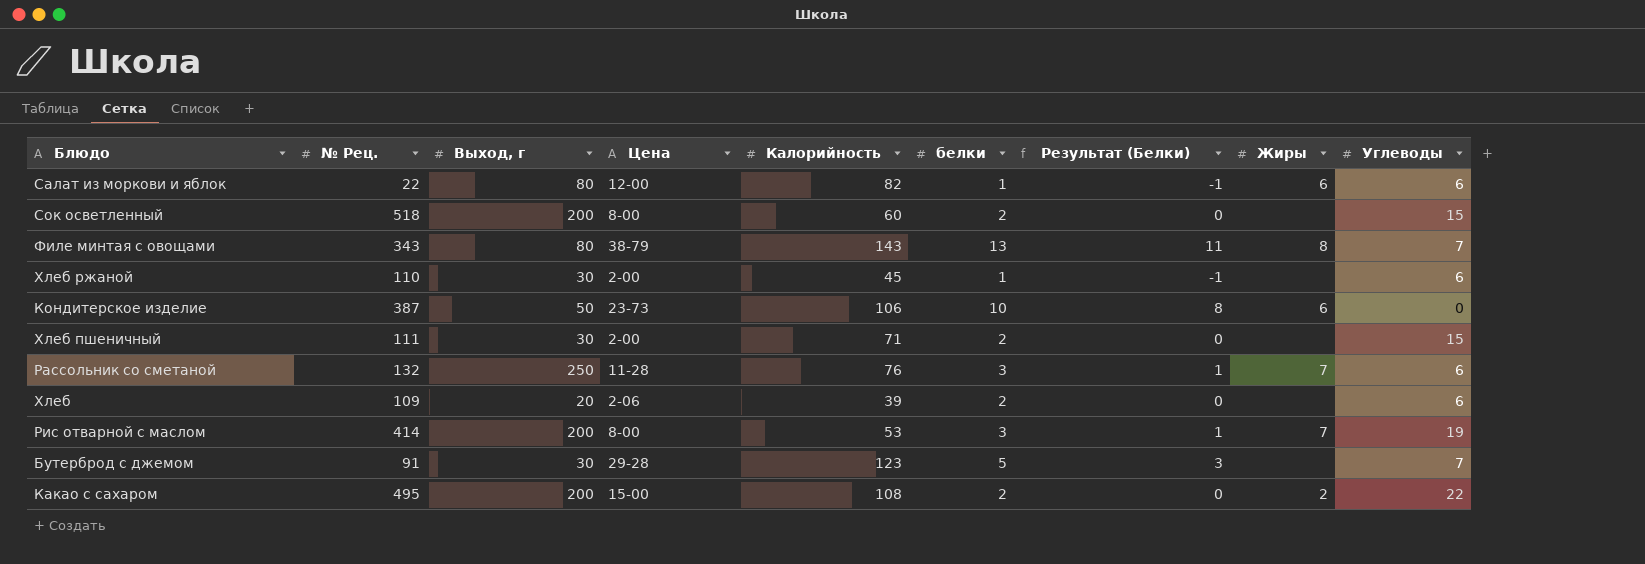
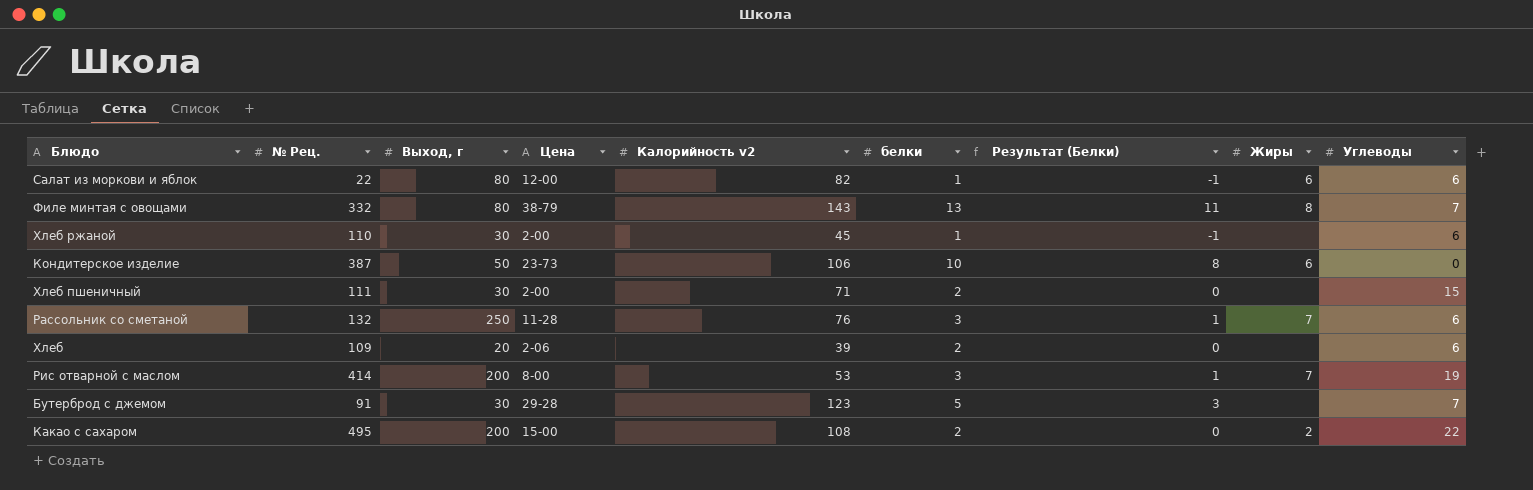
column name: Калорийность -> Калорийность v2
row Сок осветленный: 518 | 200 | 8-00 | 60 | 2 | 0 | none | 15 -> none
Филе минтая с овощами | № Рец.: 343 -> 332

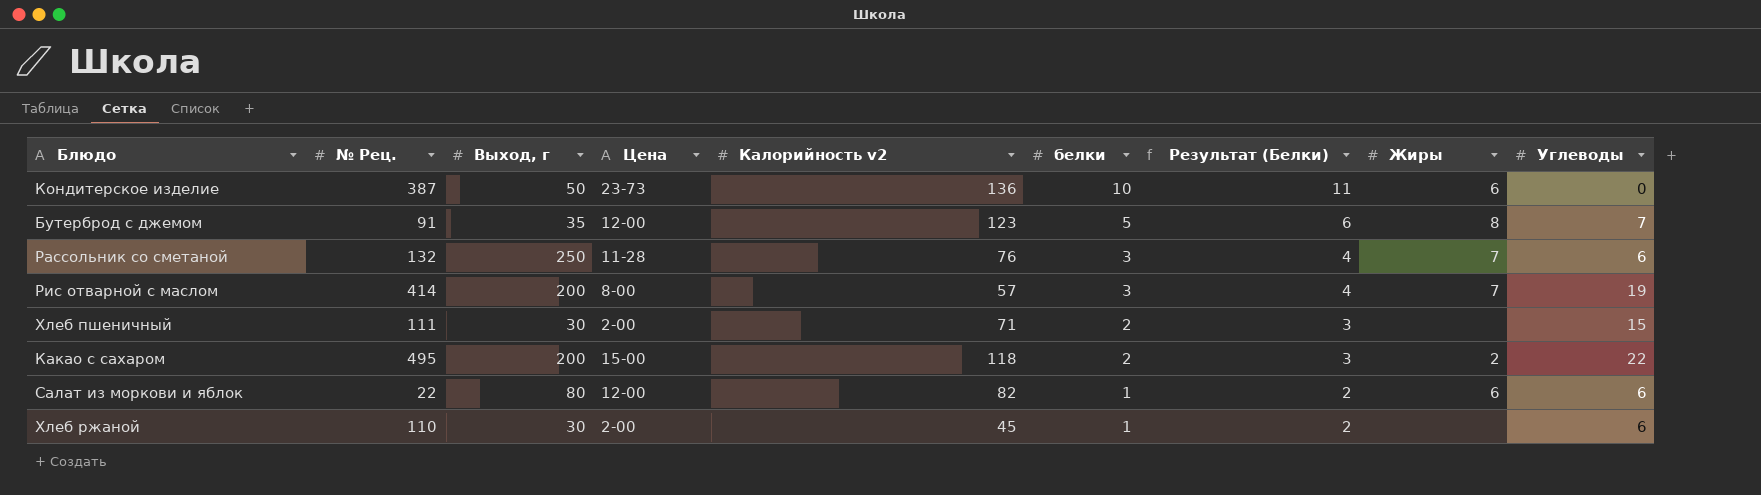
row order: none -> белки descending
column Результат (Белки) | formula: [белки] - 2 -> [белки] + 1
row Филе минтая с овощами: 332 | 80 | 38-79 | 143 | 13 | 11 | 8 | 7 -> none
row Хлеб: 109 | 20 | 2-06 | 39 | 2 | 0 | none | 6 -> none
Кондитерское изделие | Калорийность v2: 106 -> 136
Бутерброд с джемом | Выход, г: 30 -> 35
Бутерброд с джемом | Цена: 29-28 -> 12-00
Бутерброд с джемом | Жиры: none -> 8
Рис отварной с маслом | Калорийность v2: 53 -> 57
Какао с сахаром | Калорийность v2: 108 -> 118

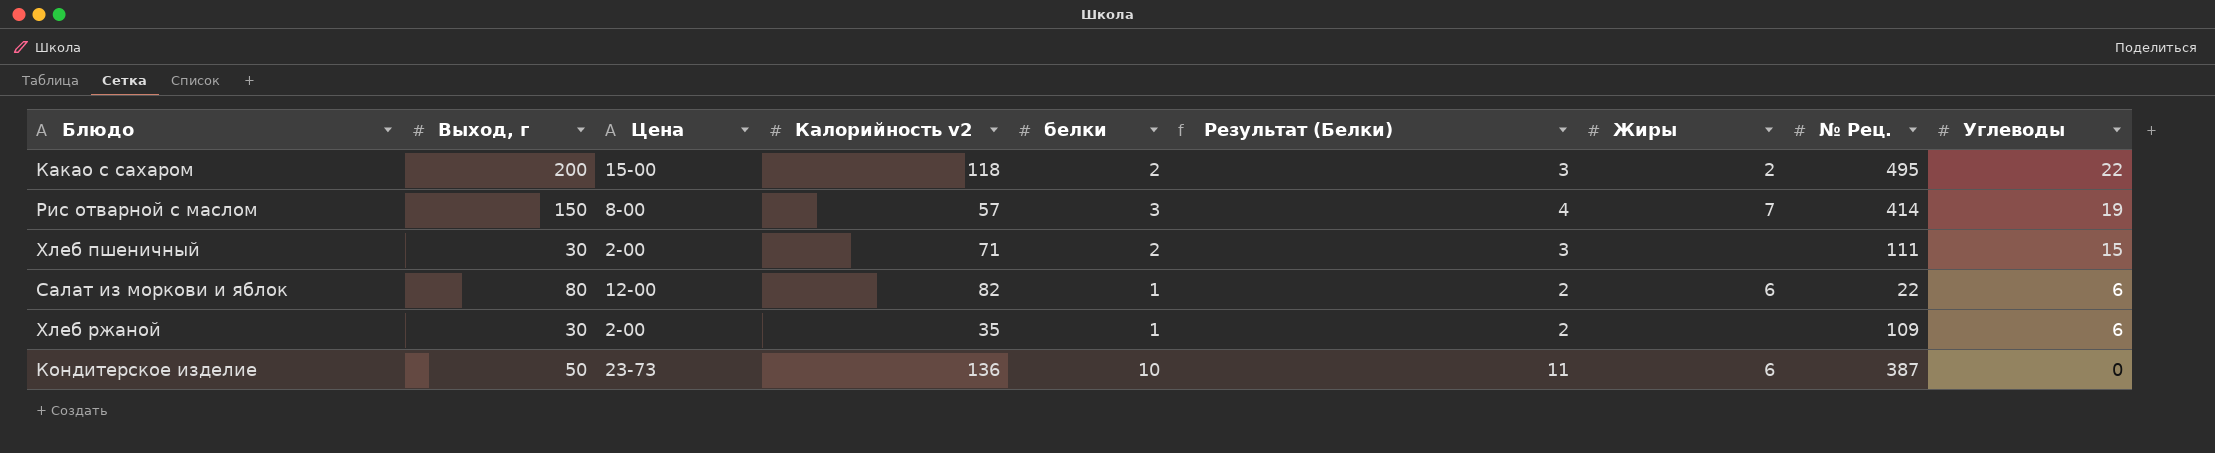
row order: белки descending -> Углеводы descending
column № Рец. | position: 2 -> 8
row Бутерброд с джемом: 91 | 35 | 12-00 | 123 | 5 | 6 | 8 | 7 -> none
row Рассольник со сметаной: 132 | 250 | 11-28 | 76 | 3 | 4 | 7 | 6 -> none
Рис отварной с маслом | Выход, г: 200 -> 150
Хлеб ржаной | Калорийность v2: 45 -> 35
Хлеб ржаной | № Рец.: 110 -> 109

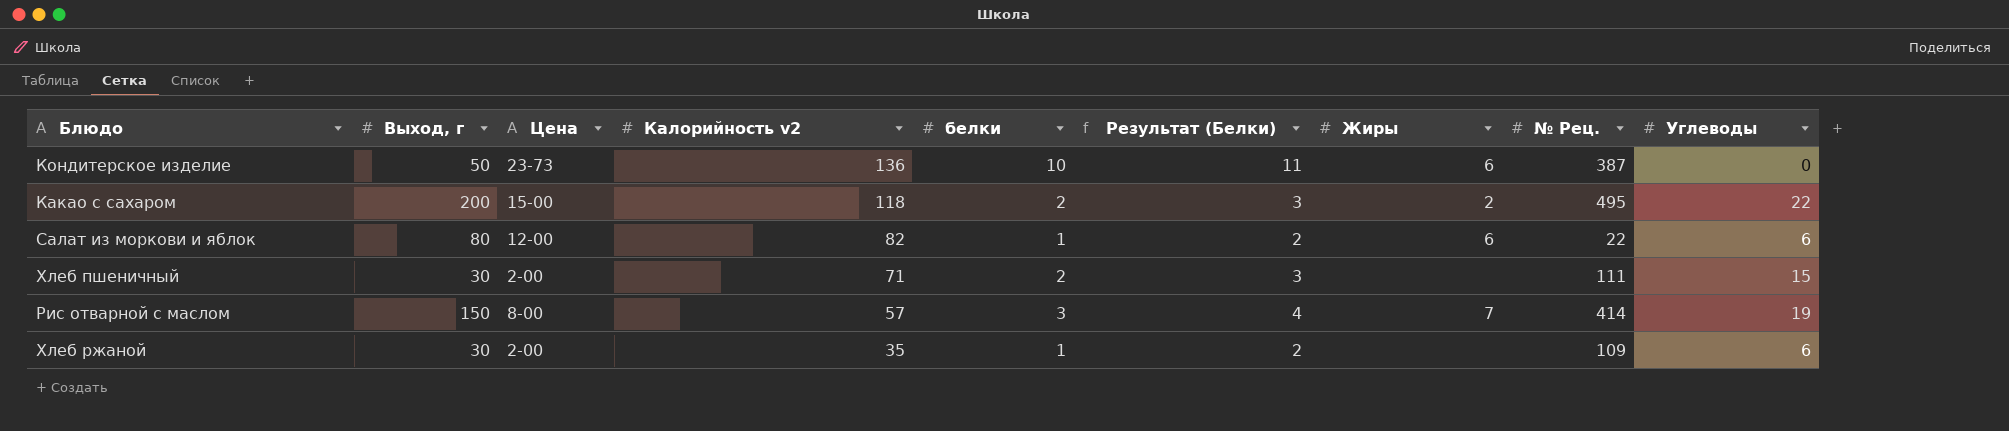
row order: Углеводы descending -> Калорийность v2 descending

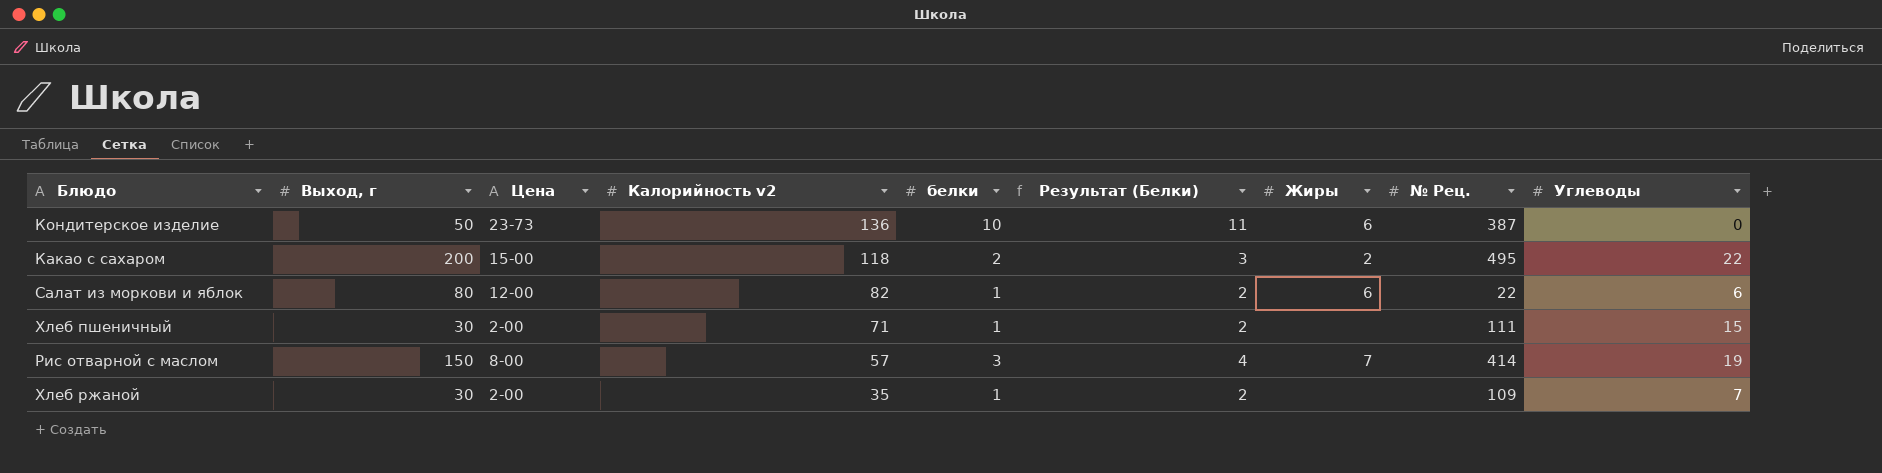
Хлеб пшеничный | белки: 2 -> 1
Хлеб пшеничный | Результат (Белки): 3 -> 2
Хлеб ржаной | Углеводы: 6 -> 7

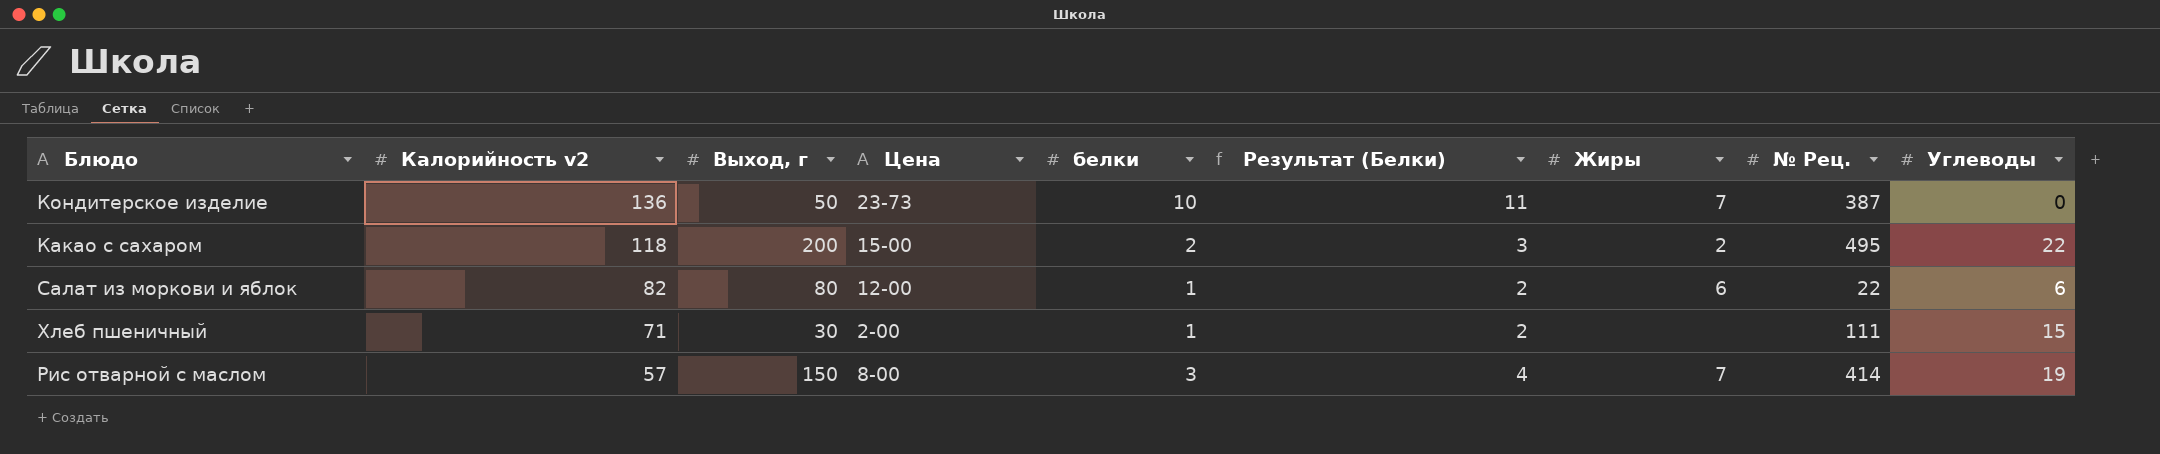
column Калорийность v2 | position: 4 -> 2
row Хлеб ржаной: 30 | 2-00 | 35 | 1 | 2 | none | 109 | 7 -> none
Кондитерское изделие | Жиры: 6 -> 7

